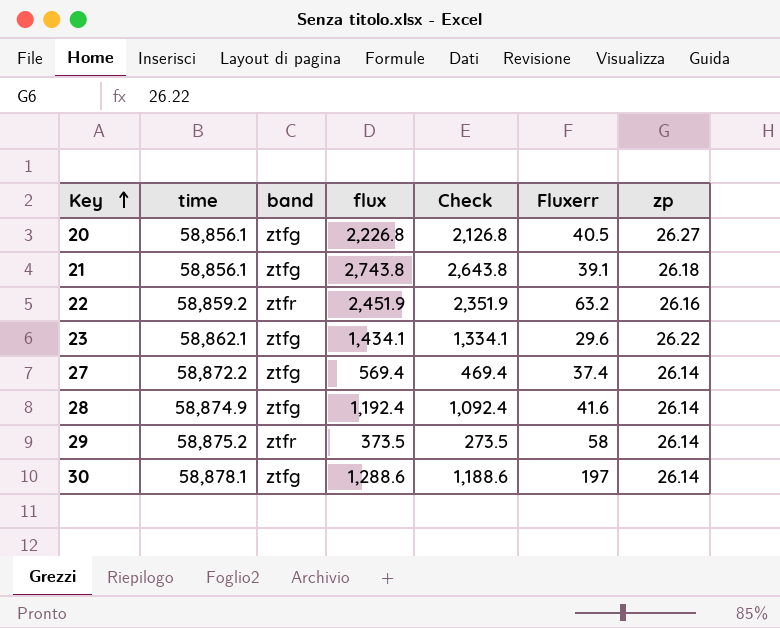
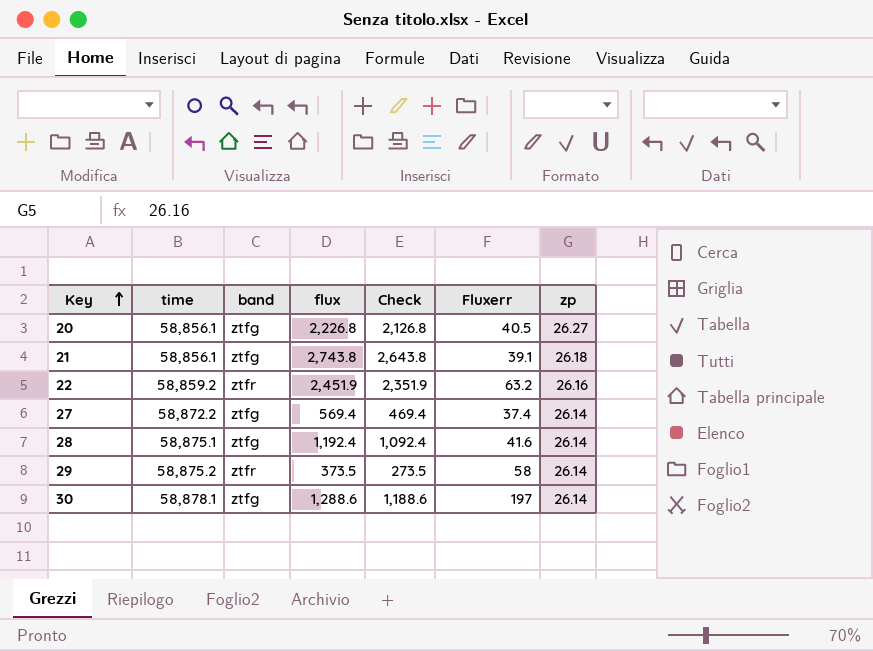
row 23: 58,862.1 | ztfg | 1,434.1 | 1,334.1 | 29.6 | 26.22 -> none
28 | time: 58,874.9 -> 58,875.1

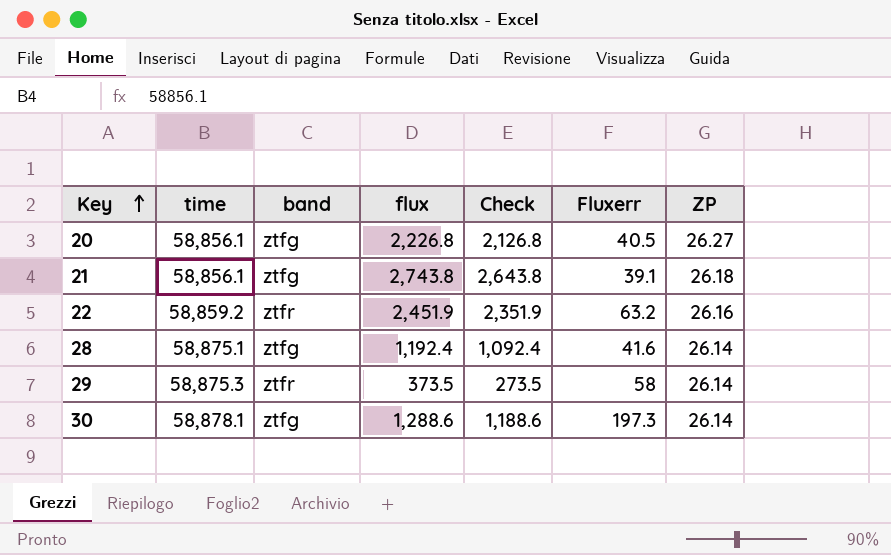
column name: zp -> ZP
row 27: 58,872.2 | ztfg | 569.4 | 469.4 | 37.4 | 26.14 -> none
29 | time: 58,875.2 -> 58,875.3
30 | Fluxerr: 197 -> 197.3

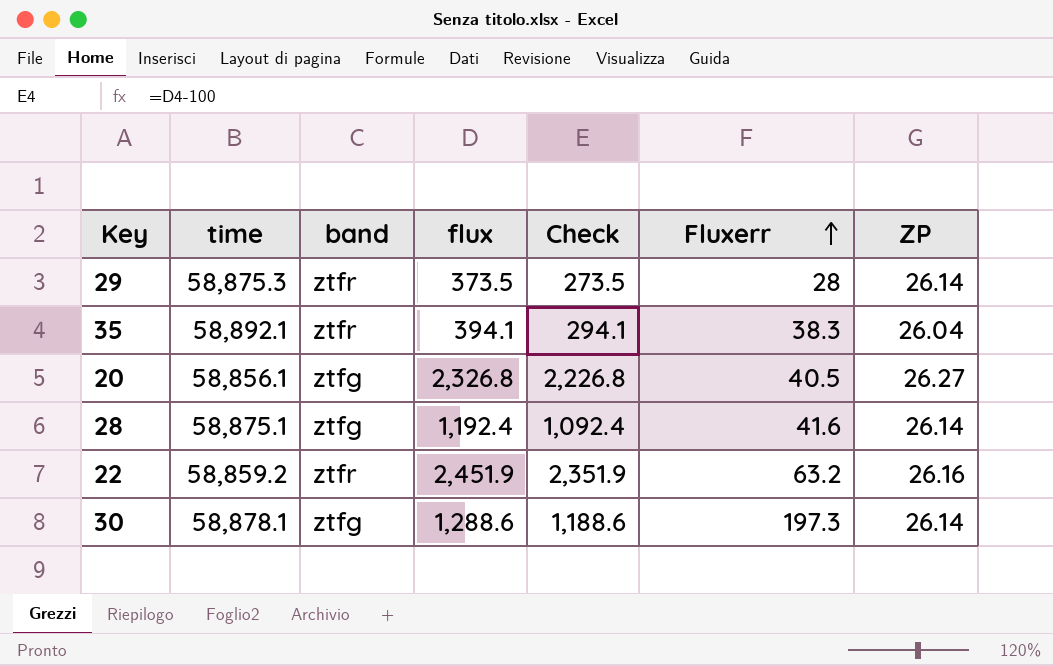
row order: Key ascending -> Fluxerr ascending
row 21: 58,856.1 | ztfg | 2,743.8 | 2,643.8 | 39.1 | 26.18 -> none
29 | Fluxerr: 58 -> 28
row 35: none -> 58,892.1 | ztfr | 394.1 | 294.1 | 38.3 | 26.04
20 | flux: 2,226.8 -> 2,326.8
20 | Check: 2,126.8 -> 2,226.8

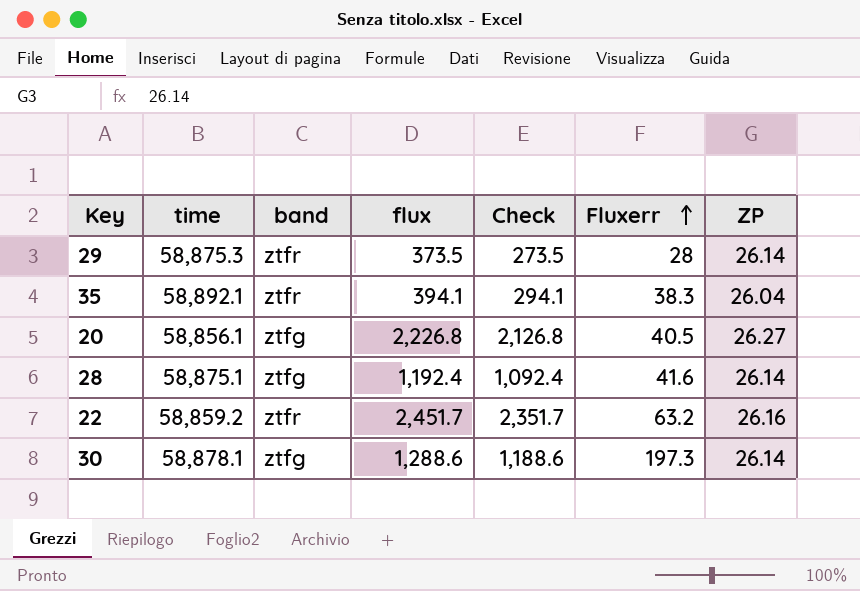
20 | flux: 2,326.8 -> 2,226.8
20 | Check: 2,226.8 -> 2,126.8
22 | flux: 2,451.9 -> 2,451.7
22 | Check: 2,351.9 -> 2,351.7

